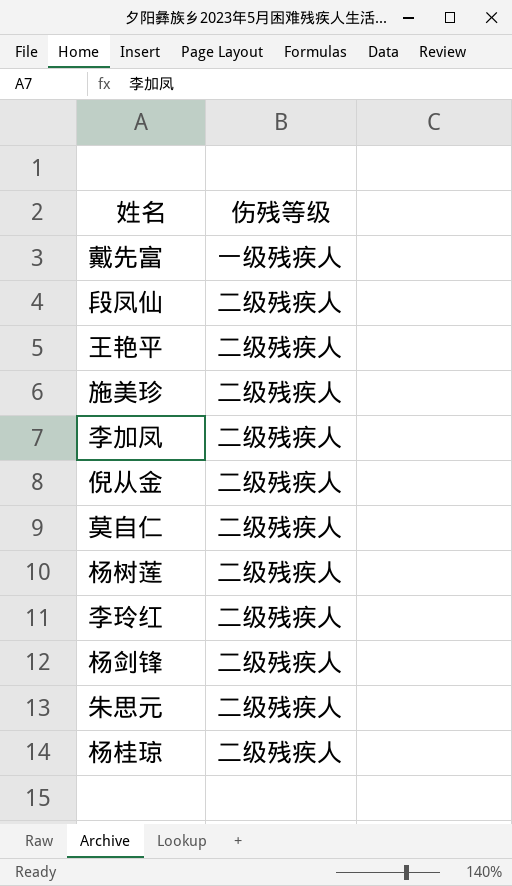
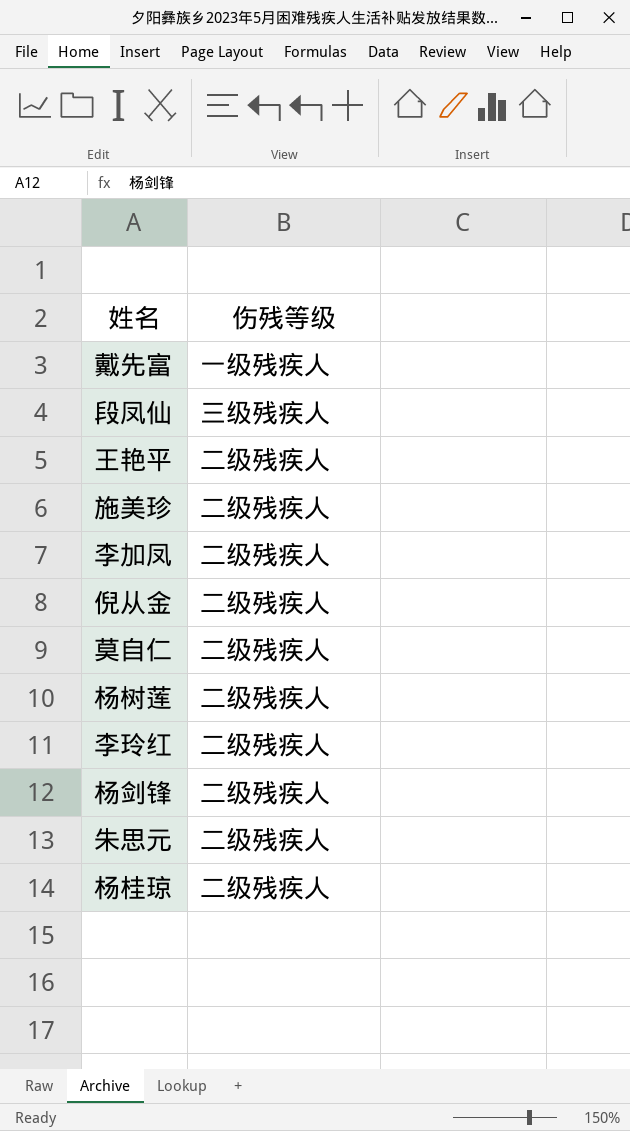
段凤仙 | 伤残等级: 二级残疾人 -> 三级残疾人

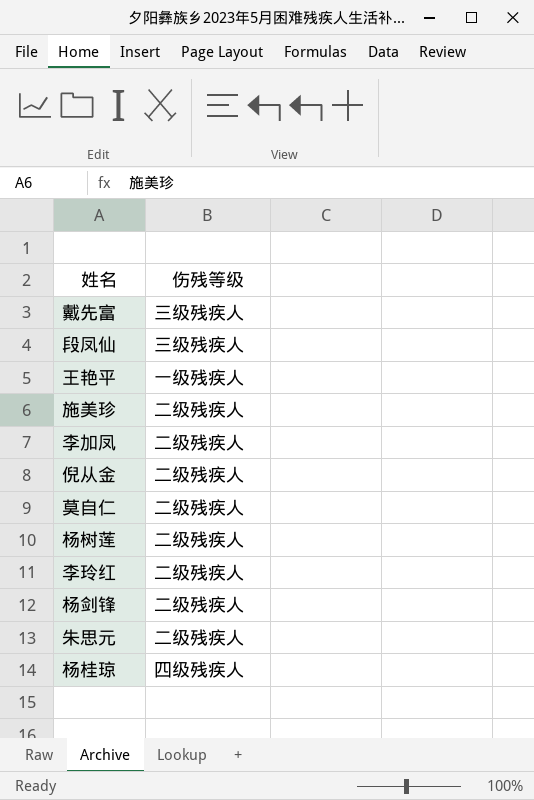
戴先富 | 伤残等级: 一级残疾人 -> 三级残疾人
王艳平 | 伤残等级: 二级残疾人 -> 一级残疾人
杨桂琼 | 伤残等级: 二级残疾人 -> 四级残疾人

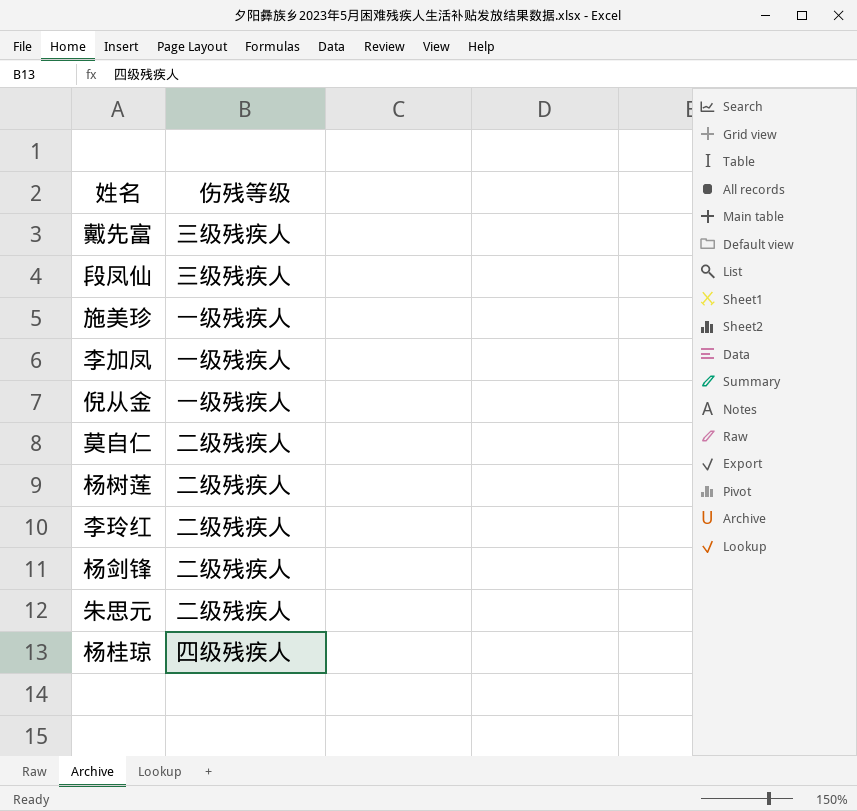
row 王艳平: 一级残疾人 -> none
施美珍 | 伤残等级: 二级残疾人 -> 一级残疾人
李加凤 | 伤残等级: 二级残疾人 -> 一级残疾人
倪从金 | 伤残等级: 二级残疾人 -> 一级残疾人

